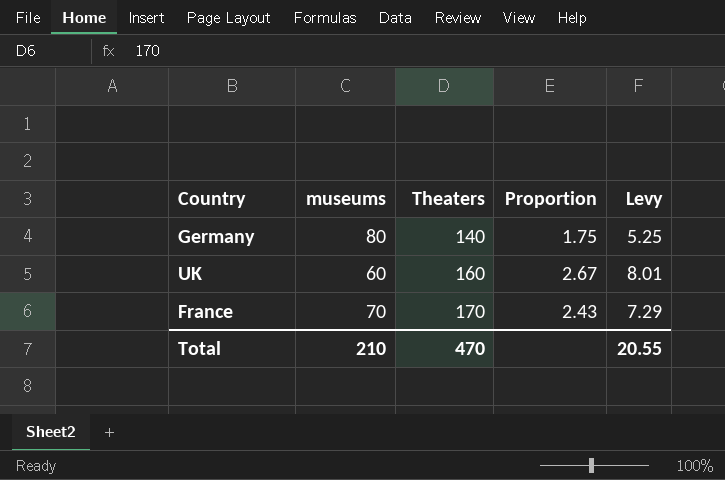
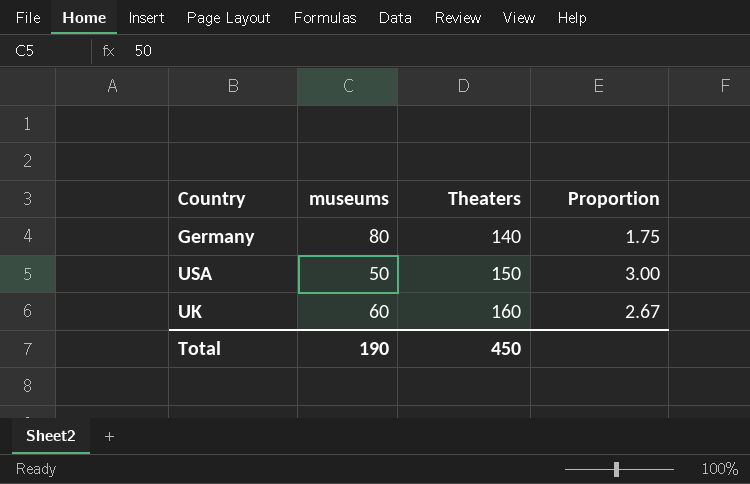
column Levy | formula: [Proportion] * 3 -> none
row France: 70 | 170 | 2.43 | 7.29 -> none
row USA: none -> 50 | 150 | 3.00
Total | museums: 210 -> 190
Total | Theaters: 470 -> 450

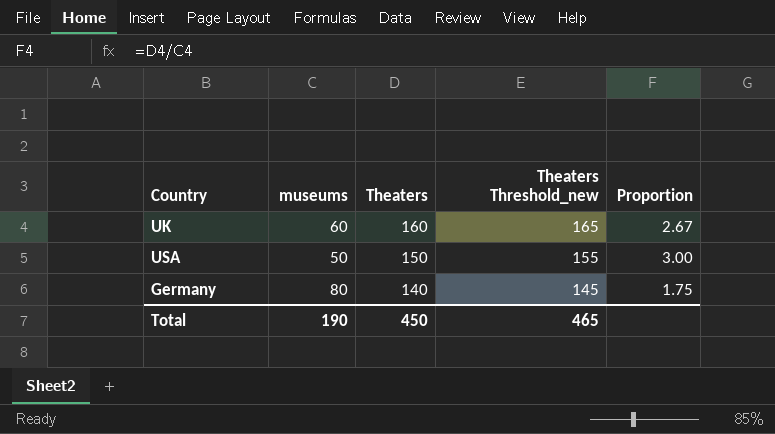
row order: Theaters ascending -> Theaters descending
column Theaters Threshold_new | formula: none -> [Theaters] + 5

